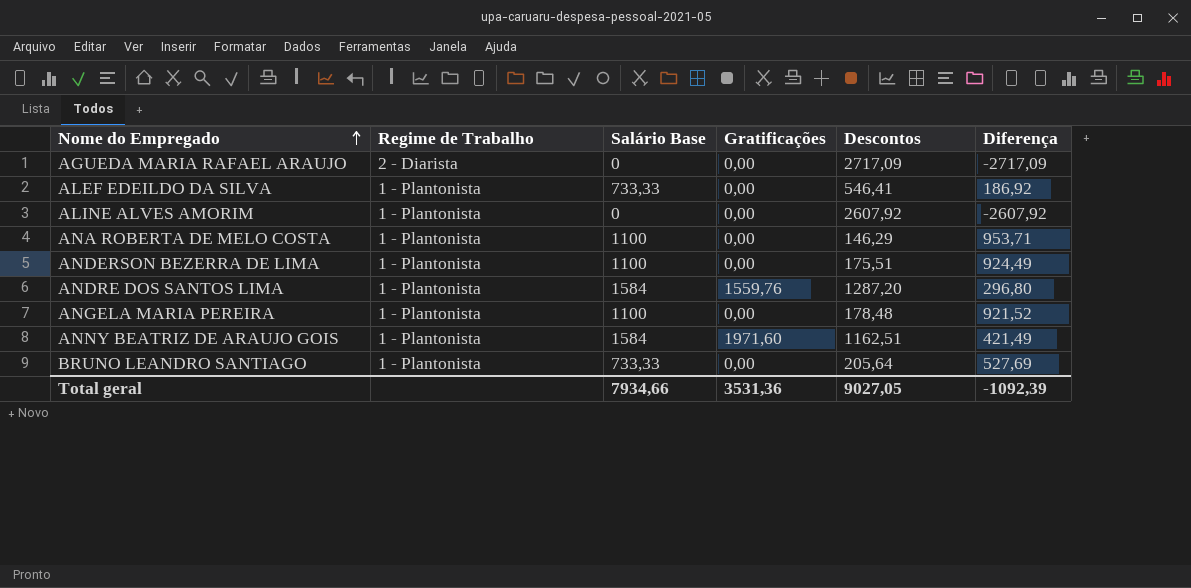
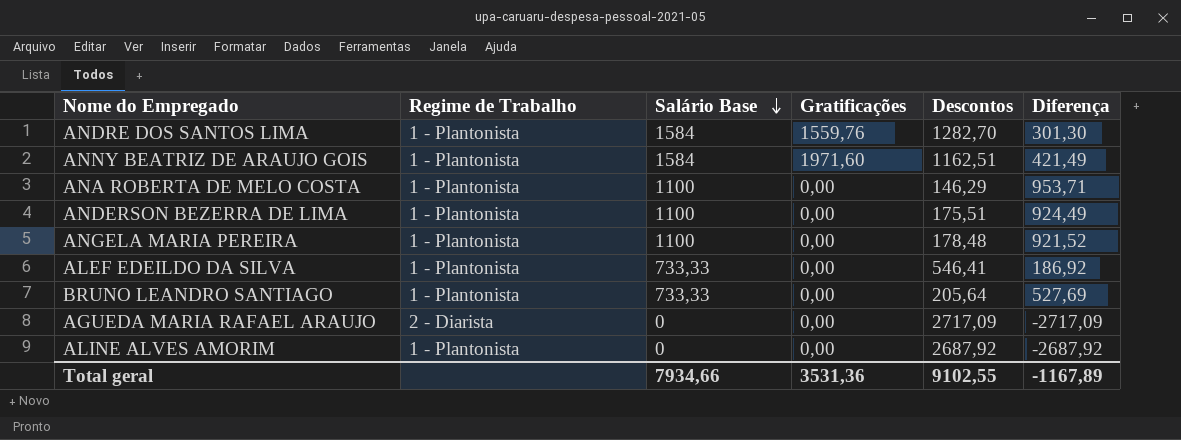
row order: Nome do Empregado ascending -> Salário Base descending
ANDRE DOS SANTOS LIMA | Descontos: 1287,20 -> 1282,70
ANDRE DOS SANTOS LIMA | Diferença: 296,80 -> 301,30
ALINE ALVES AMORIM | Descontos: 2607,92 -> 2687,92
ALINE ALVES AMORIM | Diferença: -2607,92 -> -2687,92
Total geral | Descontos: 9027,05 -> 9102,55
Total geral | Diferença: -1092,39 -> -1167,89

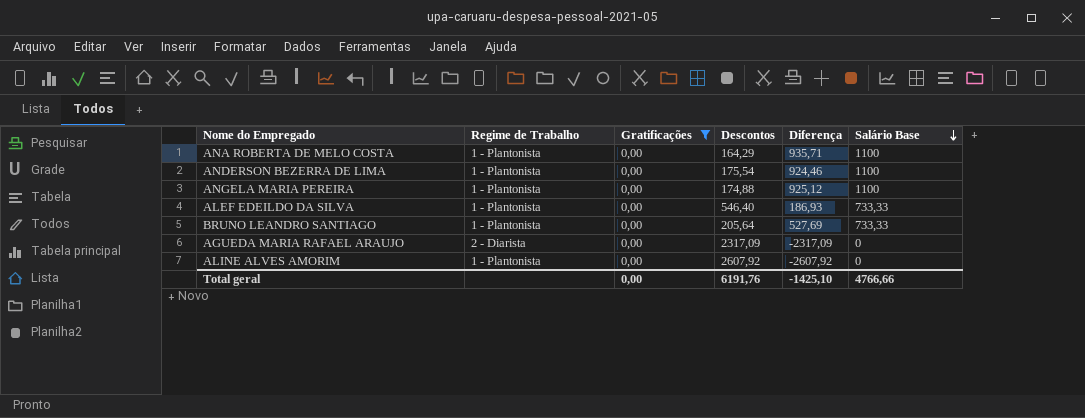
filter: none -> Gratificações = 0,00
column Salário Base | position: 3 -> 6
ANA ROBERTA DE MELO COSTA | Descontos: 146,29 -> 164,29
ANA ROBERTA DE MELO COSTA | Diferença: 953,71 -> 935,71
ANDERSON BEZERRA DE LIMA | Descontos: 175,51 -> 175,54
ANDERSON BEZERRA DE LIMA | Diferença: 924,49 -> 924,46
ANGELA MARIA PEREIRA | Descontos: 178,48 -> 174,88
ANGELA MARIA PEREIRA | Diferença: 921,52 -> 925,12
ALEF EDEILDO DA SILVA | Descontos: 546,41 -> 546,40
ALEF EDEILDO DA SILVA | Diferença: 186,92 -> 186,93
AGUEDA MARIA RAFAEL ARAUJO | Descontos: 2717,09 -> 2317,09
AGUEDA MARIA RAFAEL ARAUJO | Diferença: -2717,09 -> -2317,09
ALINE ALVES AMORIM | Descontos: 2687,92 -> 2607,92
ALINE ALVES AMORIM | Diferença: -2687,92 -> -2607,92
Total geral | Gratificações: 3531,36 -> 0,00
Total geral | Descontos: 9102,55 -> 6191,76
Total geral | Diferença: -1167,89 -> -1425,10
Total geral | Salário Base: 7934,66 -> 4766,66

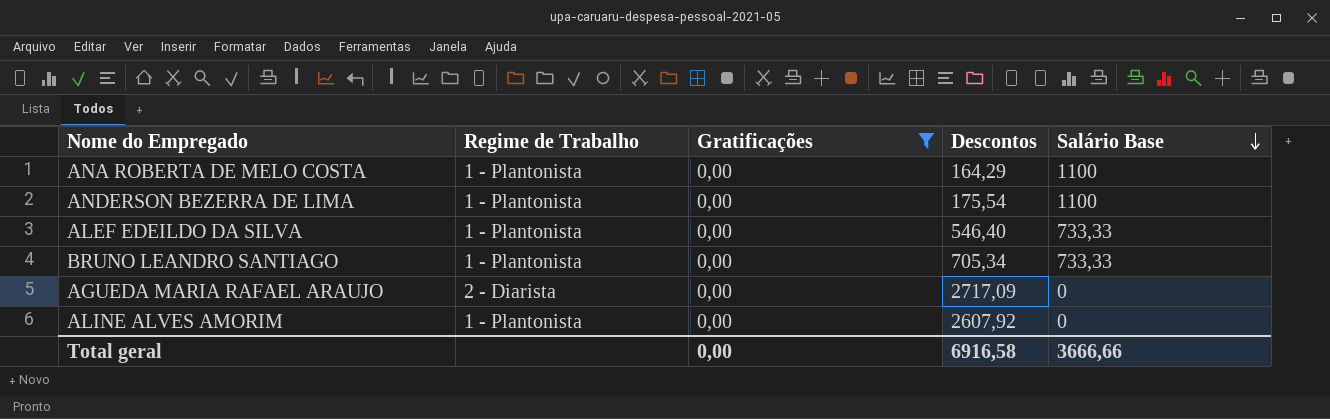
column Diferença | formula: [Salário Base] - [Descontos] -> none
row ANGELA MARIA PEREIRA: 1 - Plantonista | 0,00 | 174,88 | 925,12 | 1100 -> none
BRUNO LEANDRO SANTIAGO | Descontos: 205,64 -> 705,34
AGUEDA MARIA RAFAEL ARAUJO | Descontos: 2317,09 -> 2717,09
Total geral | Descontos: 6191,76 -> 6916,58
Total geral | Salário Base: 4766,66 -> 3666,66

